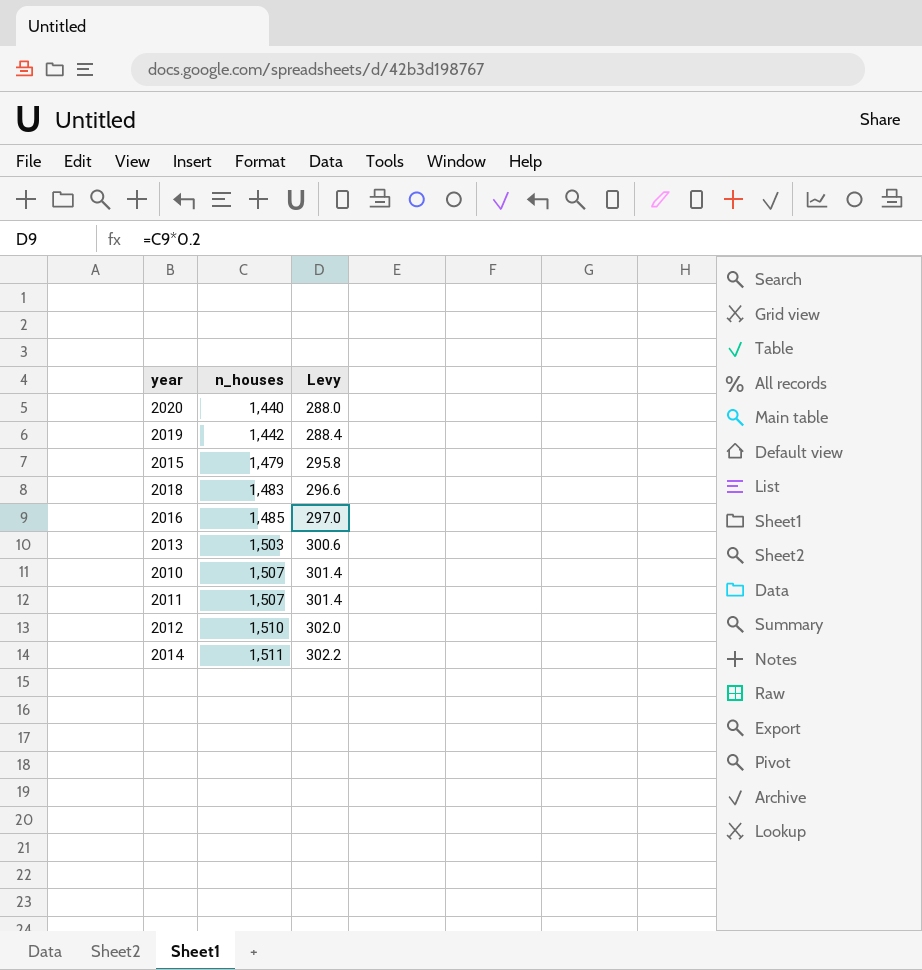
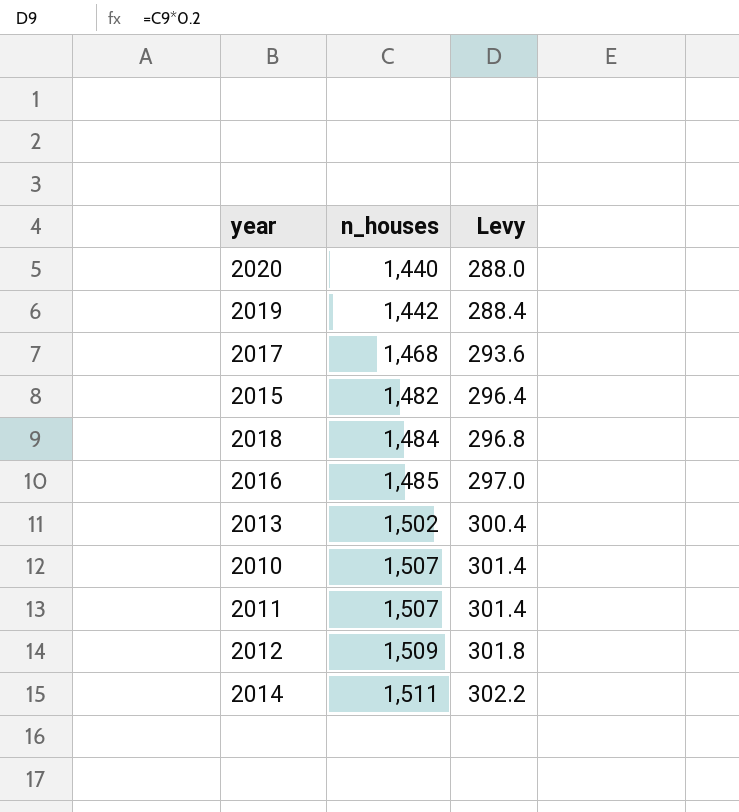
row 2017: none -> 1,468 | 293.6
2015 | n_houses: 1,479 -> 1,482
2015 | Levy: 295.8 -> 296.4
2018 | n_houses: 1,483 -> 1,484
2018 | Levy: 296.6 -> 296.8
2013 | n_houses: 1,503 -> 1,502
2013 | Levy: 300.6 -> 300.4
2012 | n_houses: 1,510 -> 1,509
2012 | Levy: 302.0 -> 301.8

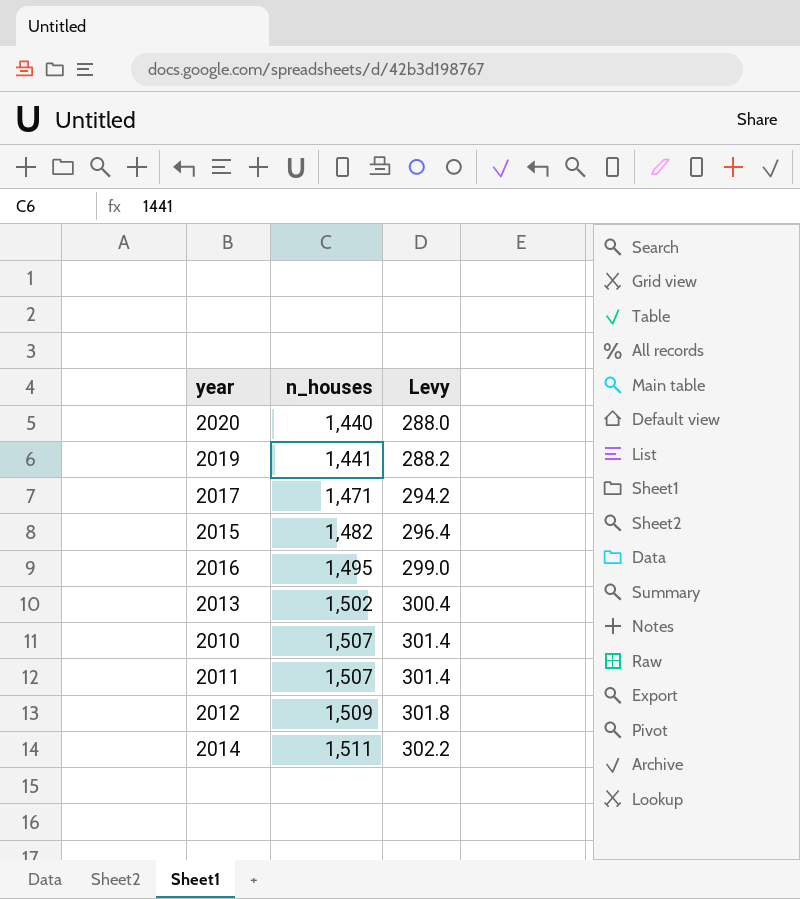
row 2018: 1,484 | 296.8 -> none
2019 | n_houses: 1,442 -> 1,441
2019 | Levy: 288.4 -> 288.2
2017 | n_houses: 1,468 -> 1,471
2017 | Levy: 293.6 -> 294.2
2016 | n_houses: 1,485 -> 1,495
2016 | Levy: 297.0 -> 299.0

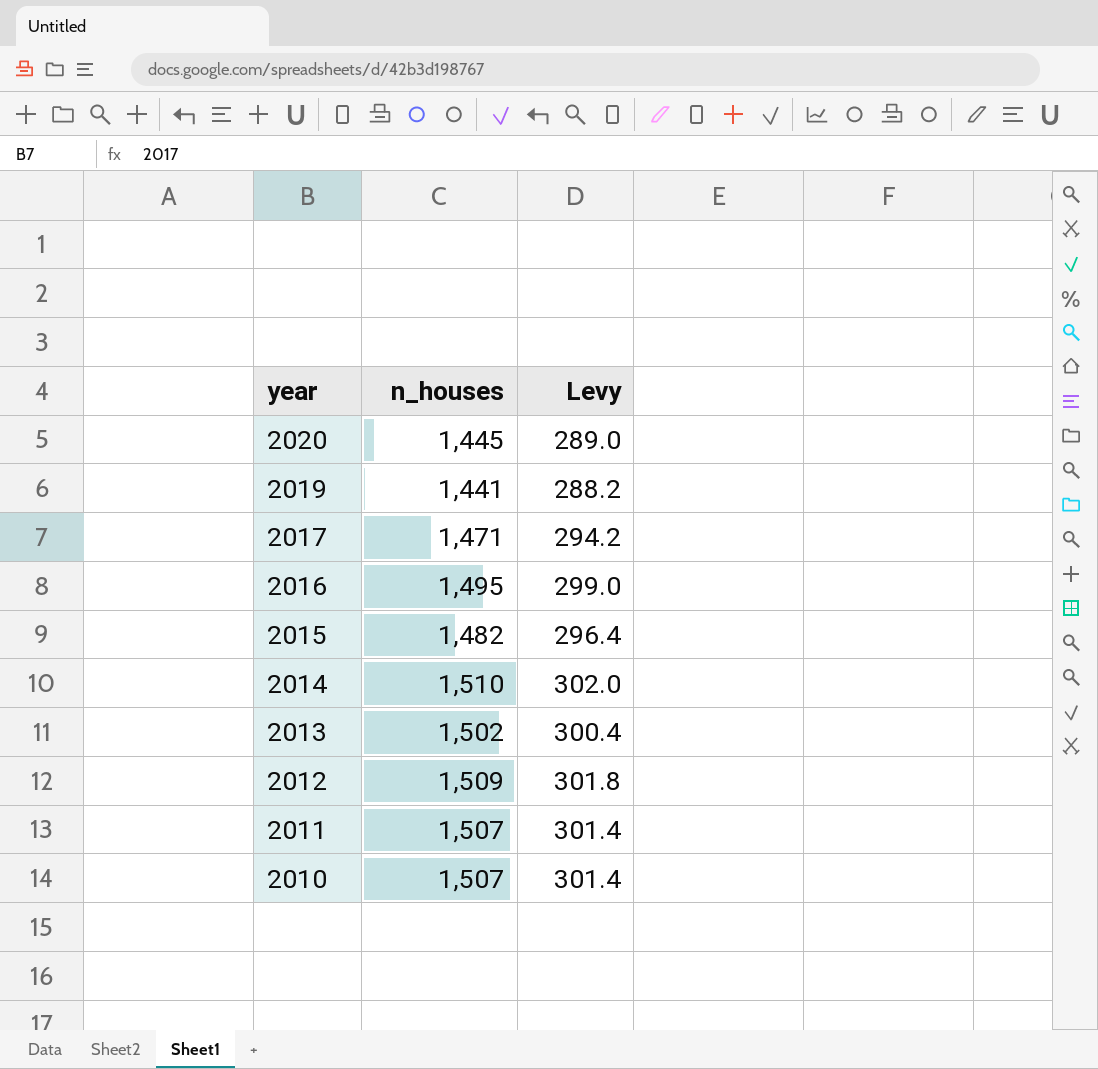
row order: n_houses ascending -> year descending
2020 | n_houses: 1,440 -> 1,445
2020 | Levy: 288.0 -> 289.0
2014 | n_houses: 1,511 -> 1,510
2014 | Levy: 302.2 -> 302.0

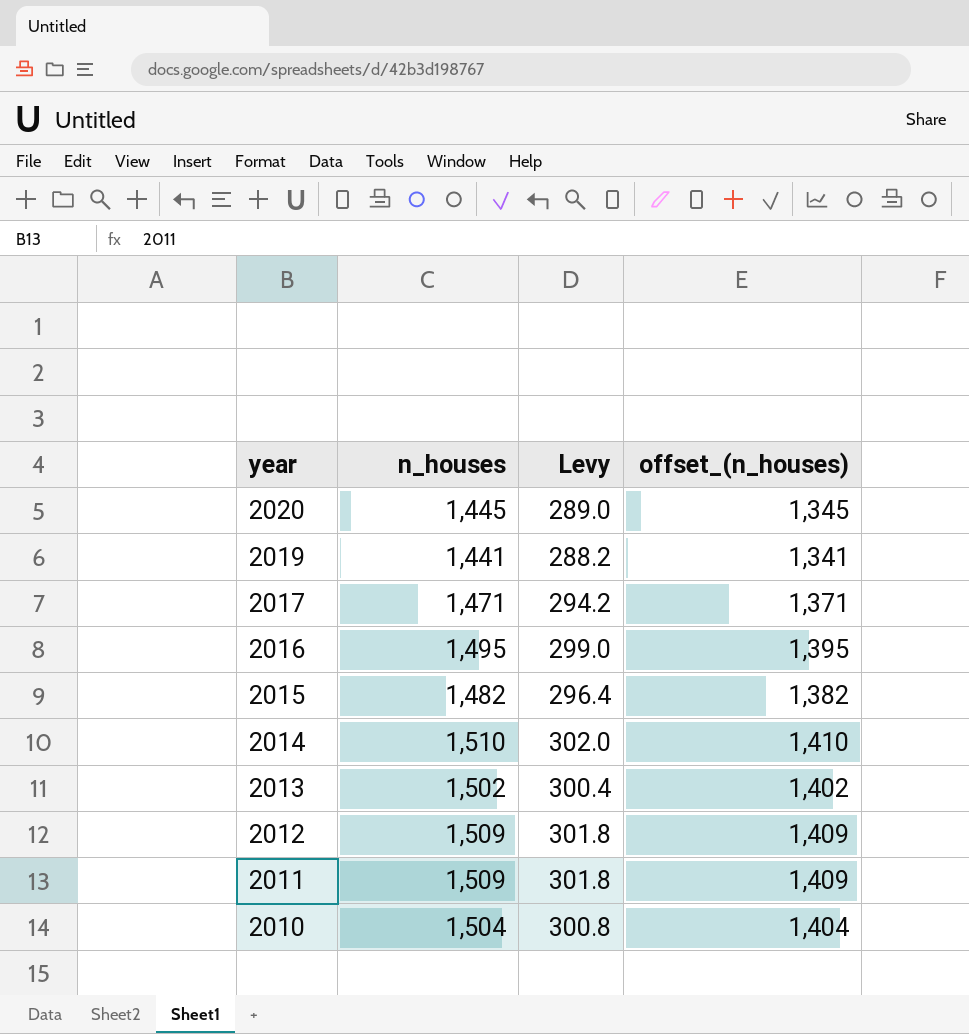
column offset_(n_houses) | formula: none -> [n_houses] - 100
2011 | n_houses: 1,507 -> 1,509
2011 | Levy: 301.4 -> 301.8
2010 | n_houses: 1,507 -> 1,504
2010 | Levy: 301.4 -> 300.8

